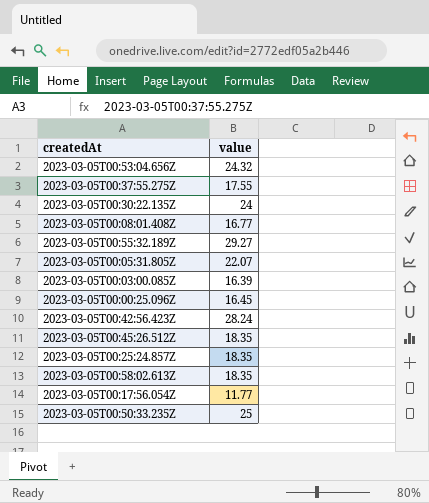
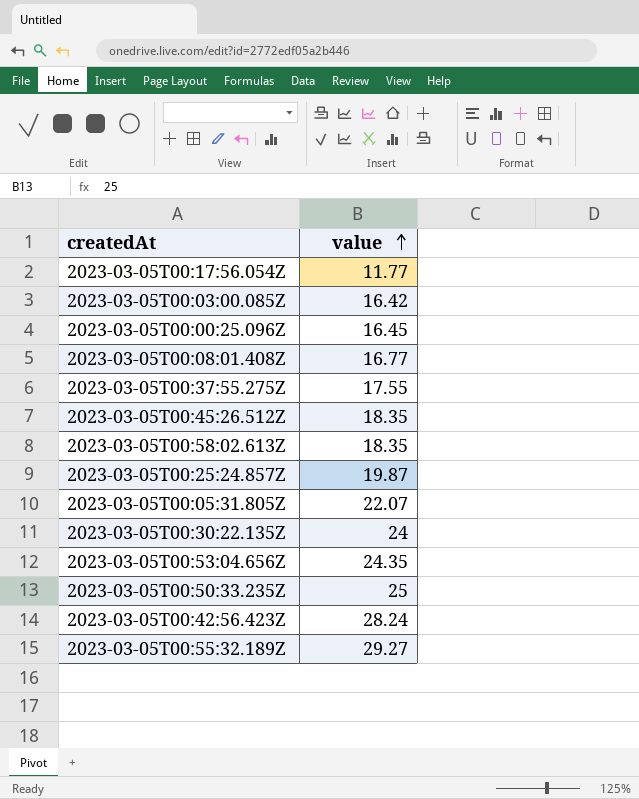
row order: none -> value ascending
2023-03-05T00:03:00.085Z | value: 16.39 -> 16.42
2023-03-05T00:25:24.857Z | value: 18.35 -> 19.87
2023-03-05T00:53:04.656Z | value: 24.32 -> 24.35

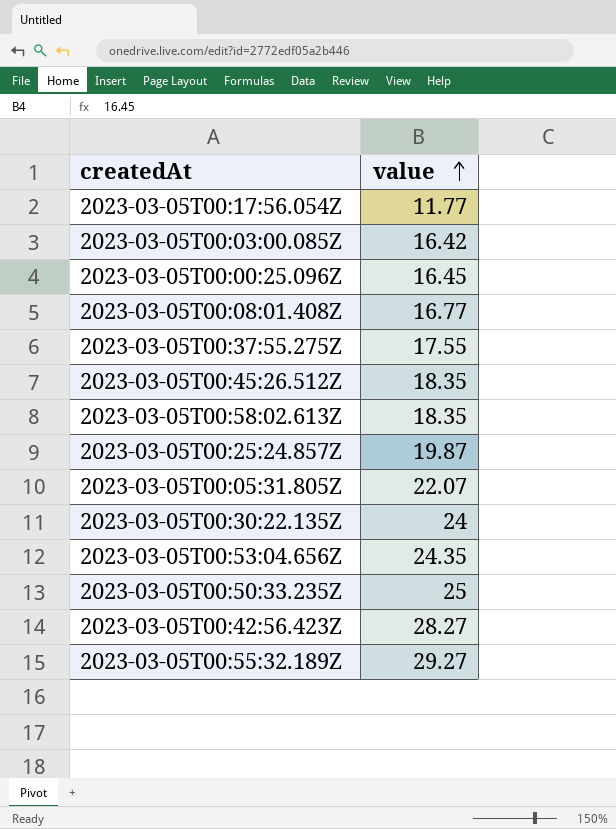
2023-03-05T00:42:56.423Z | value: 28.24 -> 28.27

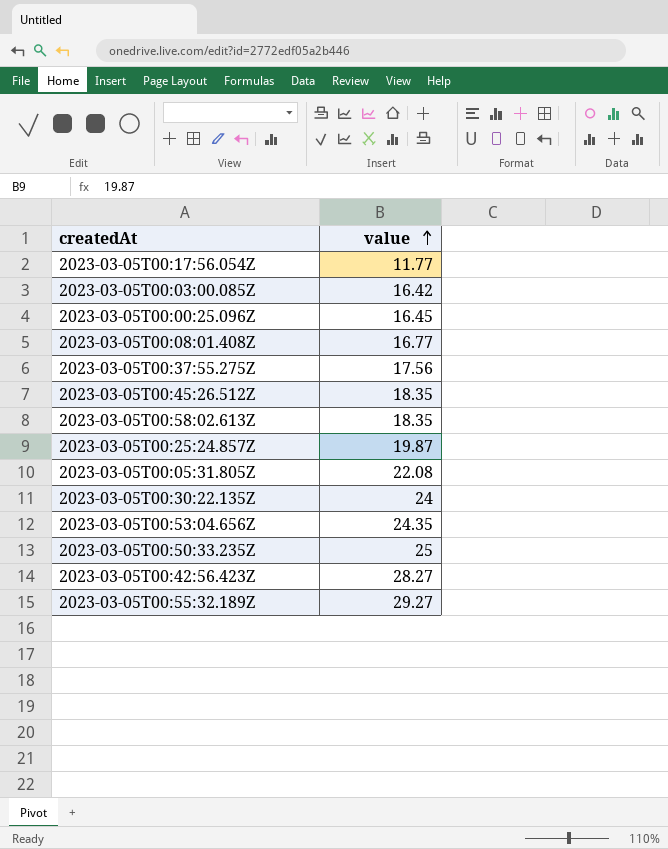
2023-03-05T00:37:55.275Z | value: 17.55 -> 17.56
2023-03-05T00:05:31.805Z | value: 22.07 -> 22.08

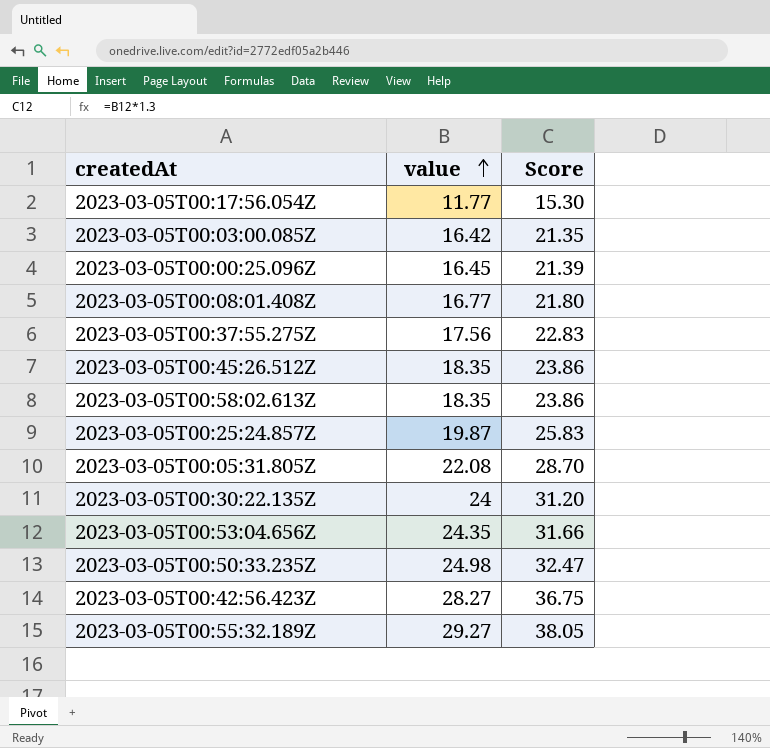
column Score | formula: none -> [value] * 1.3
2023-03-05T00:50:33.235Z | value: 25 -> 24.98

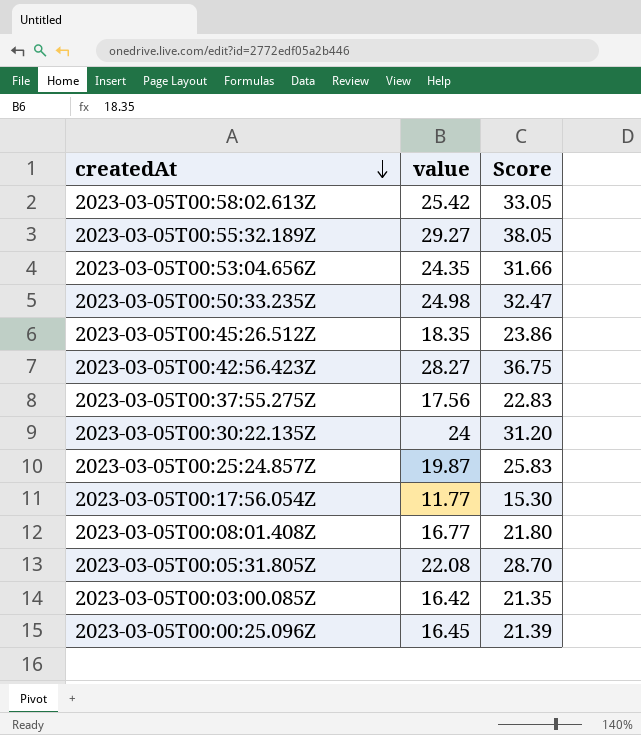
row order: value ascending -> createdAt descending
2023-03-05T00:58:02.613Z | value: 18.35 -> 25.42
2023-03-05T00:58:02.613Z | Score: 23.86 -> 33.05

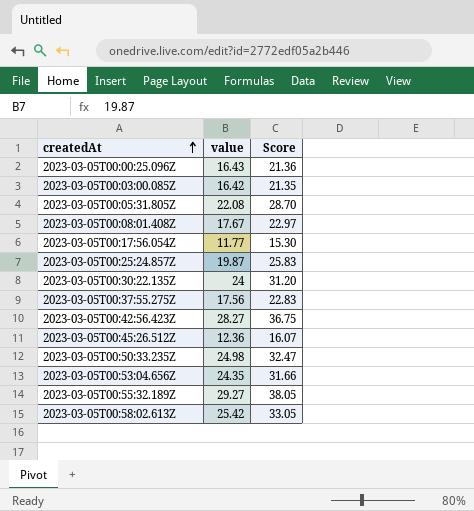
row order: createdAt descending -> createdAt ascending
2023-03-05T00:00:25.096Z | value: 16.45 -> 16.43
2023-03-05T00:00:25.096Z | Score: 21.39 -> 21.36
2023-03-05T00:08:01.408Z | value: 16.77 -> 17.67
2023-03-05T00:08:01.408Z | Score: 21.80 -> 22.97
2023-03-05T00:45:26.512Z | value: 18.35 -> 12.36
2023-03-05T00:45:26.512Z | Score: 23.86 -> 16.07

